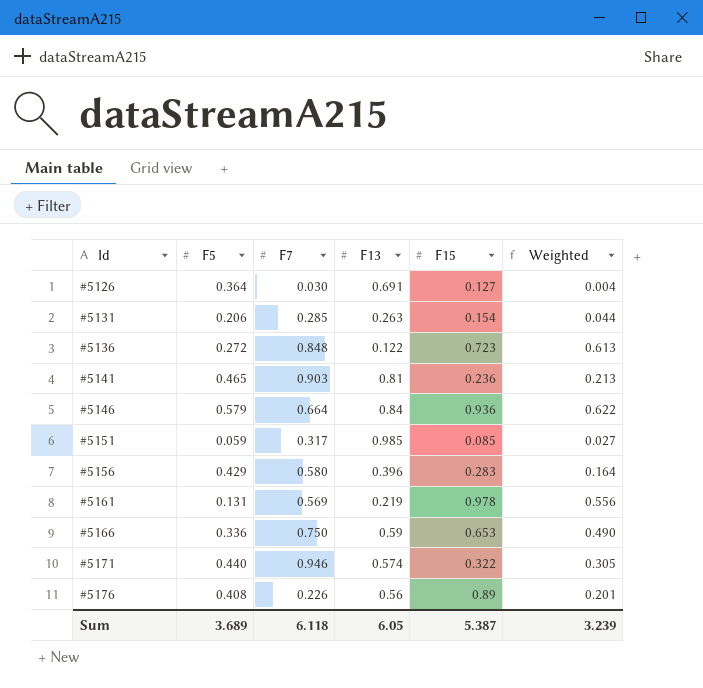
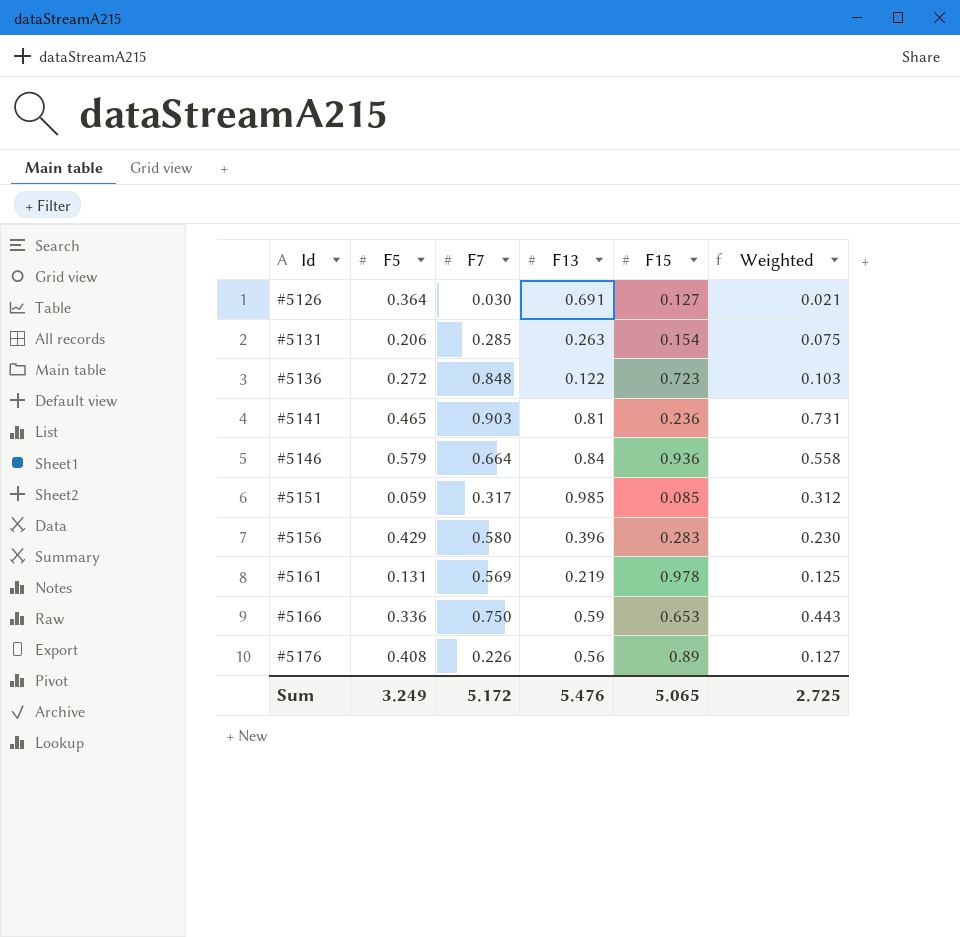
column Weighted | formula: [F7] * [F15] -> [F7] * [F13]
row #5171: 0.440 | 0.946 | 0.574 | 0.322 | 0.305 -> none
Sum | F5: 3.689 -> 3.249
Sum | F7: 6.118 -> 5.172
Sum | F13: 6.05 -> 5.476
Sum | F15: 5.387 -> 5.065
Sum | Weighted: 3.239 -> 2.725

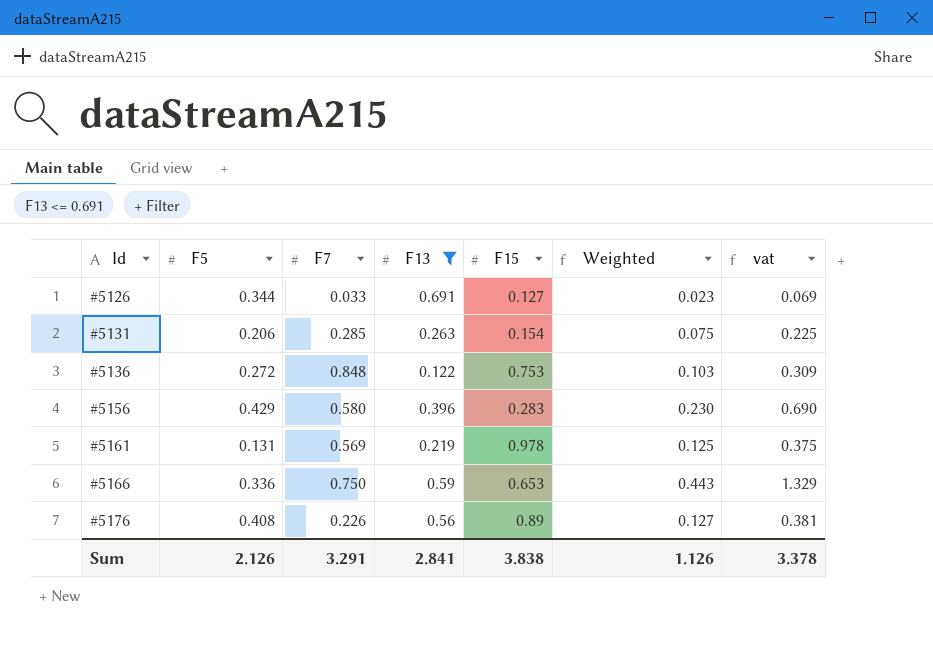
filter: none -> F13 <= 0.691
column vat | formula: none -> [Weighted] * 3
#5126 | F5: 0.364 -> 0.344
#5126 | F7: 0.030 -> 0.033
#5126 | Weighted: 0.021 -> 0.023
#5136 | F15: 0.723 -> 0.753
Sum | F5: 3.249 -> 2.126
Sum | F7: 5.172 -> 3.291
Sum | F13: 5.476 -> 2.841
Sum | F15: 5.065 -> 3.838
Sum | Weighted: 2.725 -> 1.126

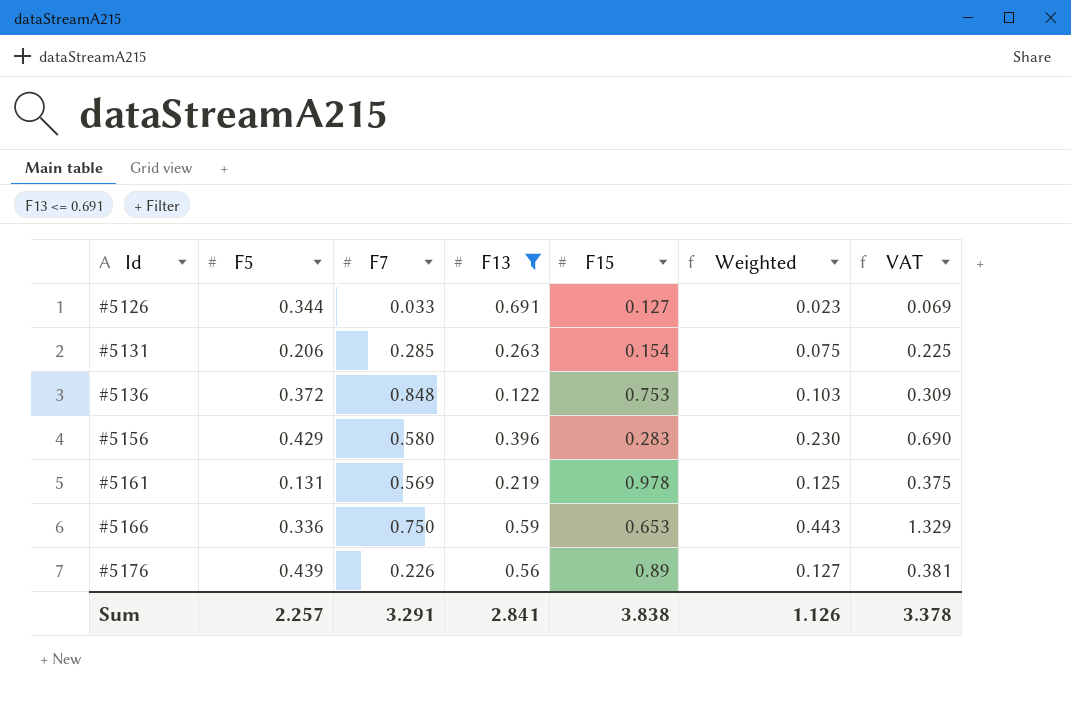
column name: vat -> VAT
#5136 | F5: 0.272 -> 0.372
#5176 | F5: 0.408 -> 0.439
Sum | F5: 2.126 -> 2.257

